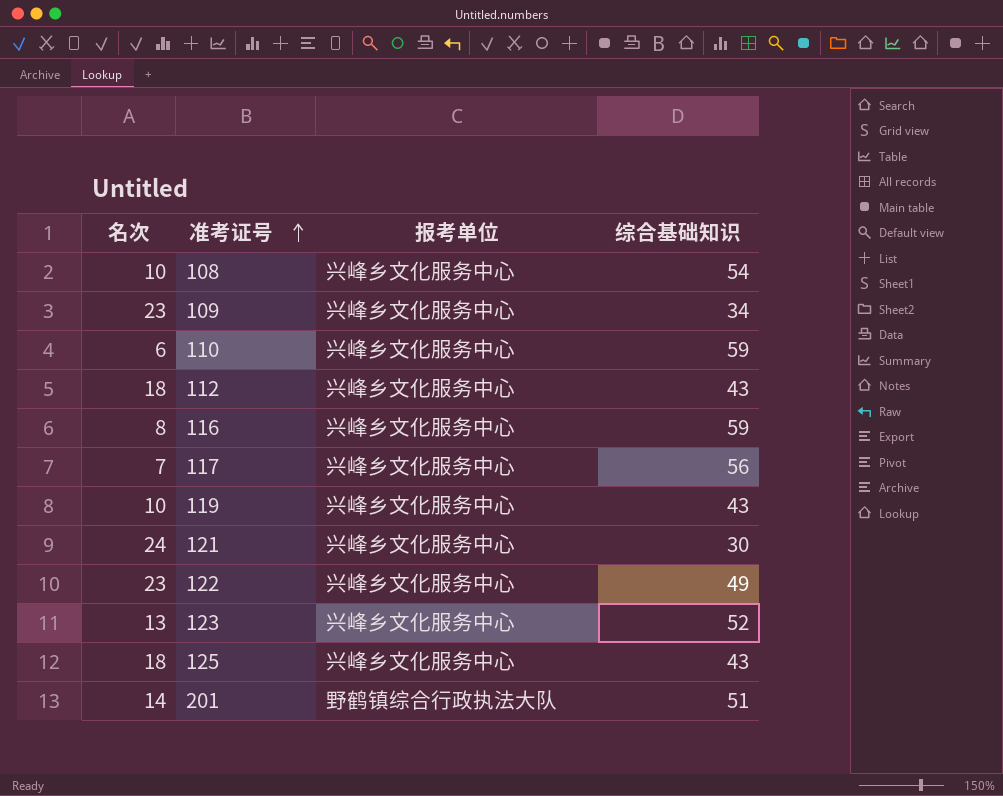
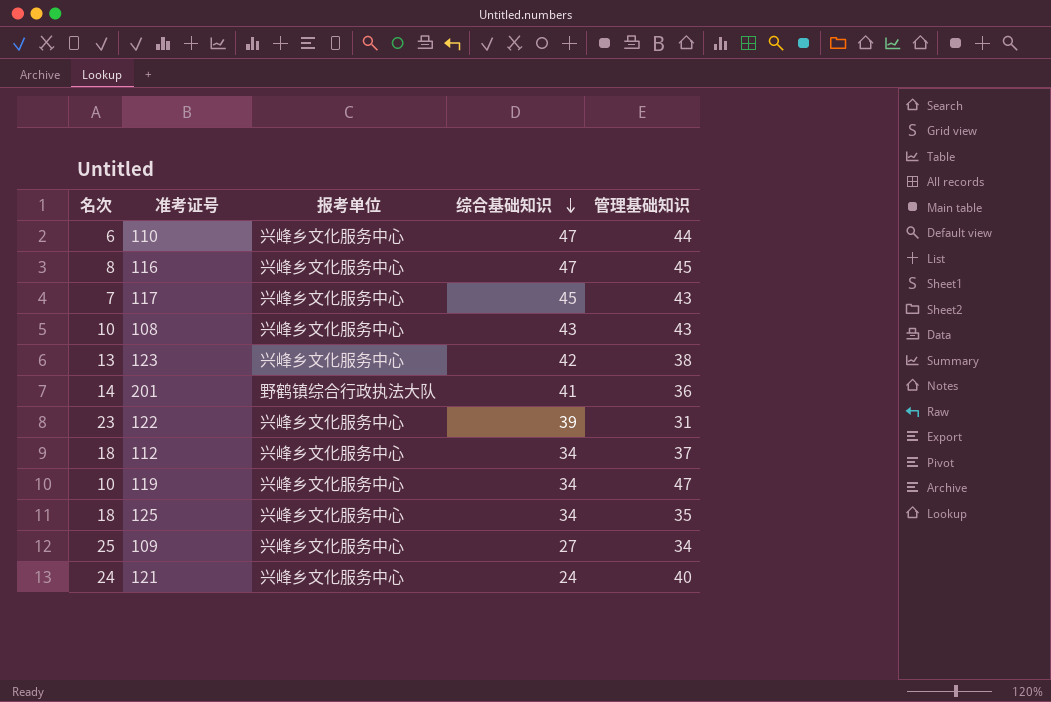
row order: 准考证号 ascending -> 综合基础知识 descending
column 管理基础知识 | position: none -> 5
110 | 综合基础知识: 59 -> 47
116 | 综合基础知识: 59 -> 47
117 | 综合基础知识: 56 -> 45
108 | 综合基础知识: 54 -> 43
123 | 综合基础知识: 52 -> 42
201 | 综合基础知识: 51 -> 41
122 | 综合基础知识: 49 -> 39
112 | 综合基础知识: 43 -> 34
119 | 综合基础知识: 43 -> 34
125 | 综合基础知识: 43 -> 34
109 | 名次: 23 -> 25
109 | 综合基础知识: 34 -> 27
121 | 综合基础知识: 30 -> 24

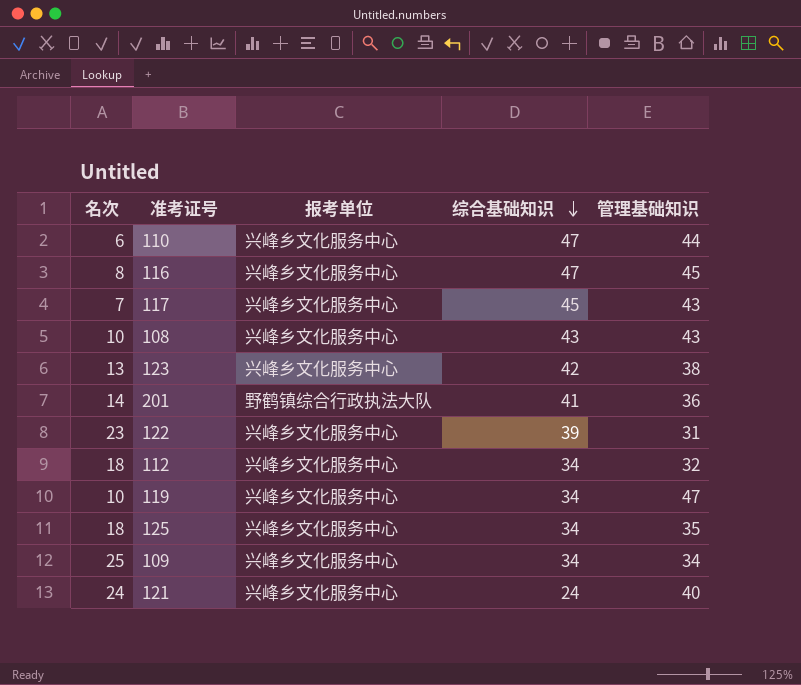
112 | 管理基础知识: 37 -> 32
109 | 综合基础知识: 27 -> 34

